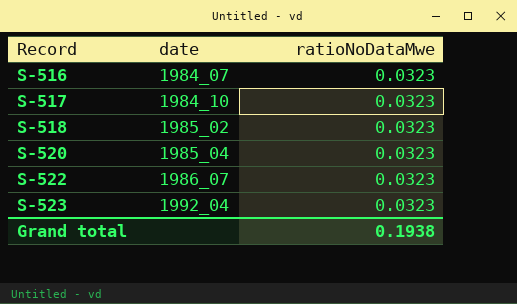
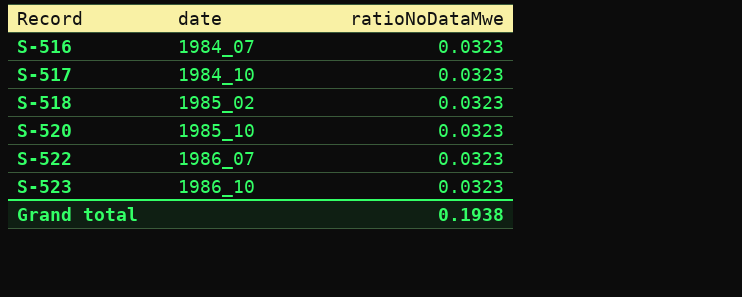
S-520 | date: 1985_04 -> 1985_10
S-523 | date: 1992_04 -> 1986_10

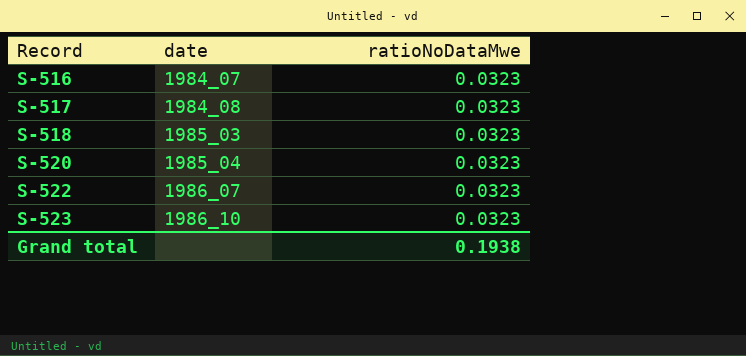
S-517 | date: 1984_10 -> 1984_08
S-518 | date: 1985_02 -> 1985_03
S-520 | date: 1985_10 -> 1985_04

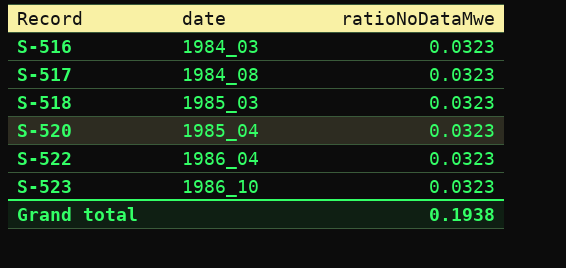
S-516 | date: 1984_07 -> 1984_03
S-522 | date: 1986_07 -> 1986_04

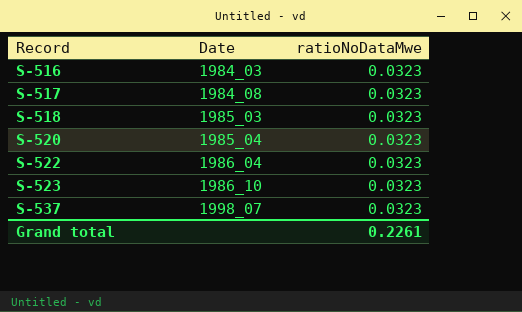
column name: date -> Date
row S-537: none -> 1998_07 | 0.0323
Grand total | ratioNoDataMwe: 0.1938 -> 0.2261

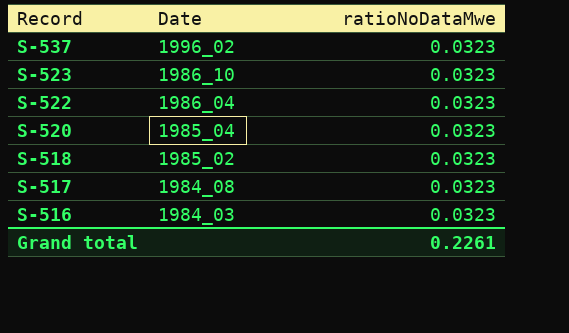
row order: Record ascending -> Record descending
S-537 | Date: 1998_07 -> 1996_02
S-518 | Date: 1985_03 -> 1985_02

